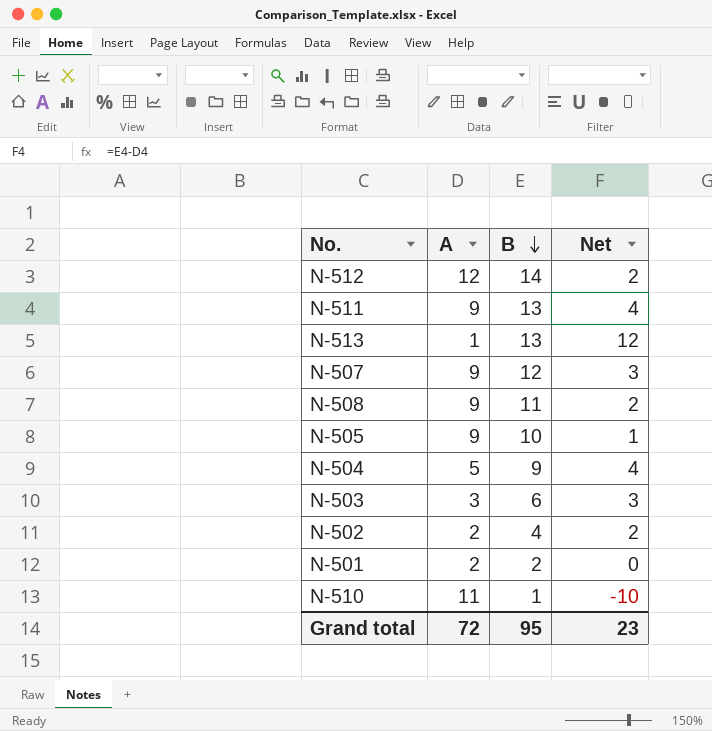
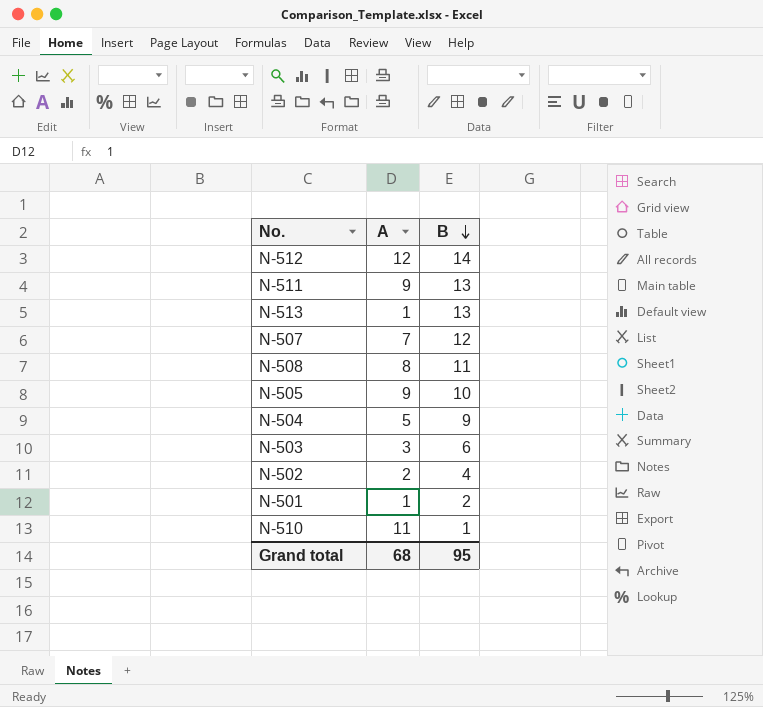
column Net | formula: [B] - [A] -> none
N-507 | A: 9 -> 7
N-508 | A: 9 -> 8
N-501 | A: 2 -> 1
Grand total | A: 72 -> 68

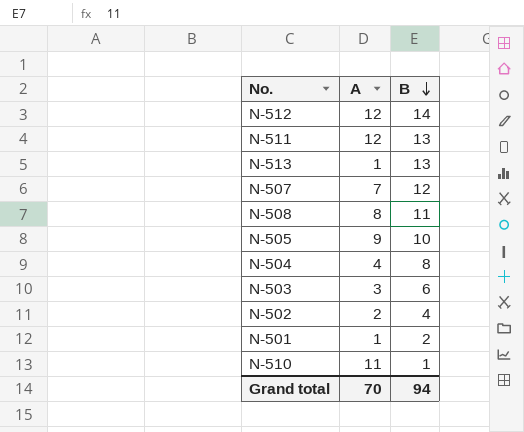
N-511 | A: 9 -> 12
N-504 | A: 5 -> 4
N-504 | B: 9 -> 8
Grand total | A: 68 -> 70
Grand total | B: 95 -> 94

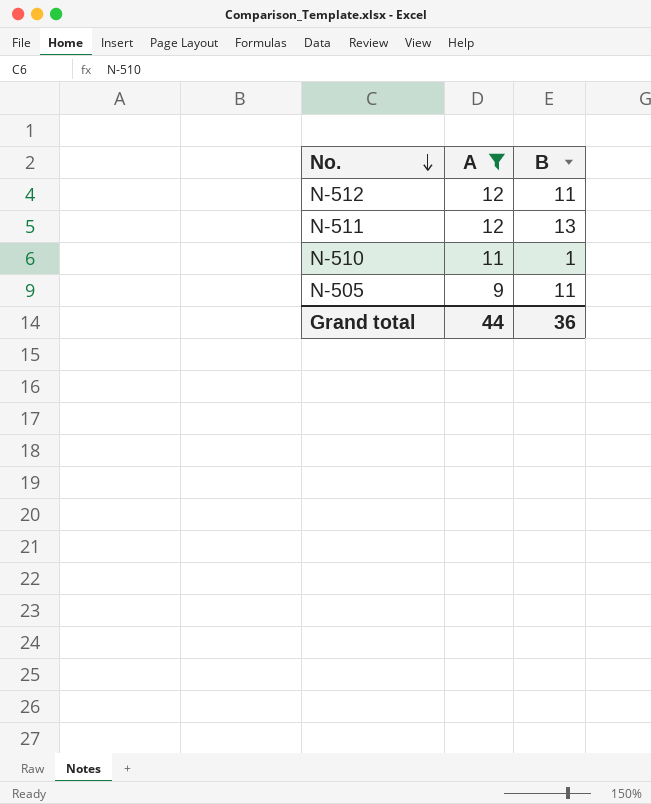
filter: none -> A >= 9
row order: B descending -> No. descending
N-512 | B: 14 -> 11
N-505 | B: 10 -> 11
Grand total | A: 70 -> 44
Grand total | B: 94 -> 36

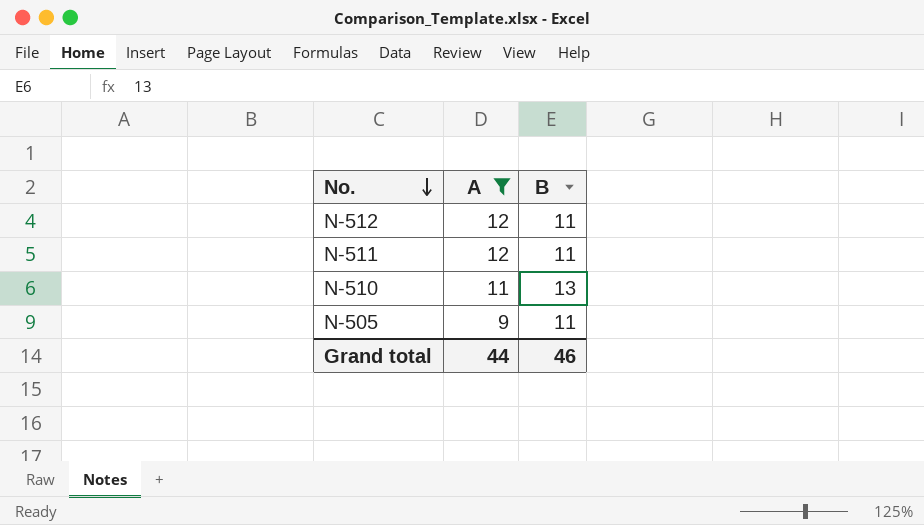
N-511 | B: 13 -> 11
N-510 | B: 1 -> 13
Grand total | B: 36 -> 46

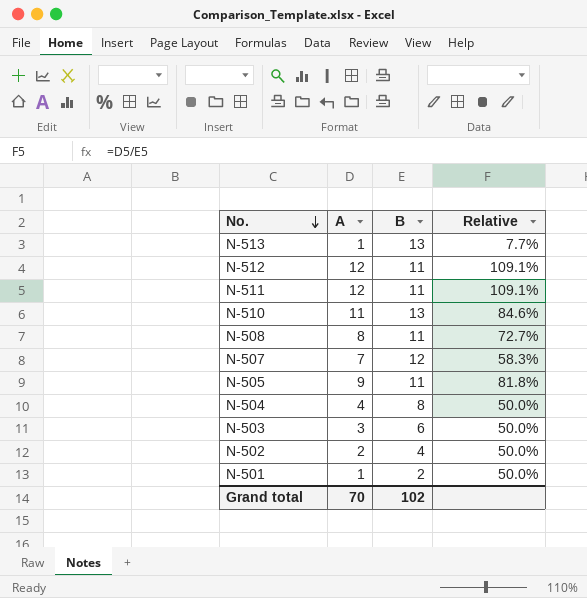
filter: A >= 9 -> none
column Relative | formula: none -> [A] / [B]
Grand total | A: 44 -> 70
Grand total | B: 46 -> 102

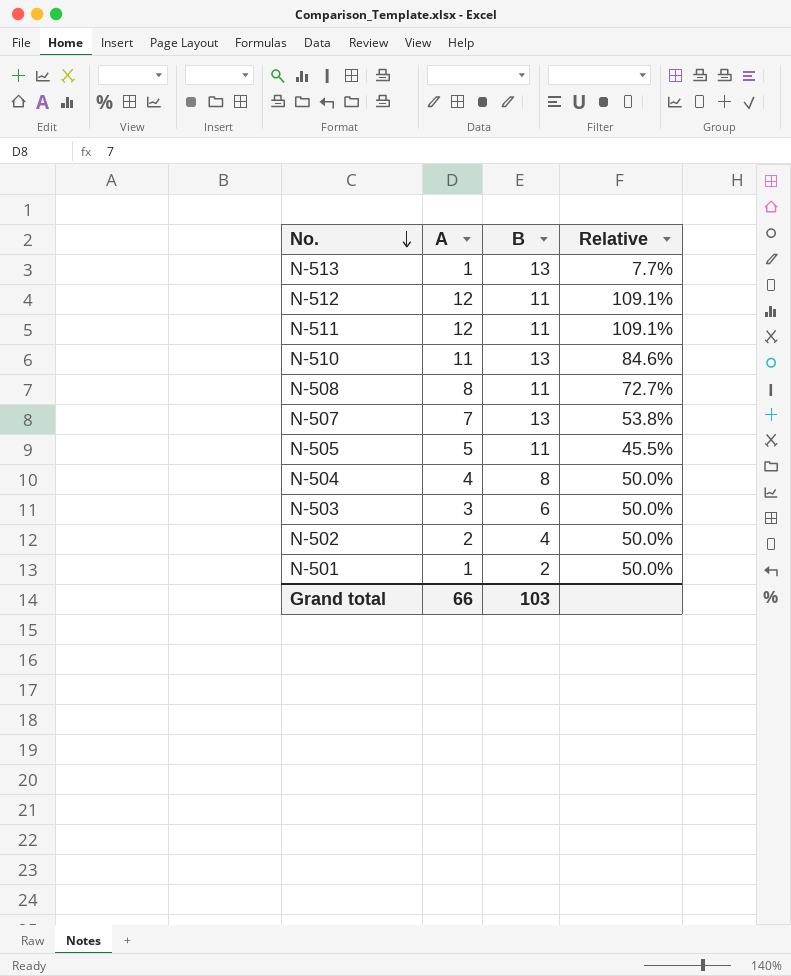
N-507 | B: 12 -> 13
N-507 | Relative: 58.3% -> 53.8%
N-505 | A: 9 -> 5
N-505 | Relative: 81.8% -> 45.5%
Grand total | A: 70 -> 66
Grand total | B: 102 -> 103

